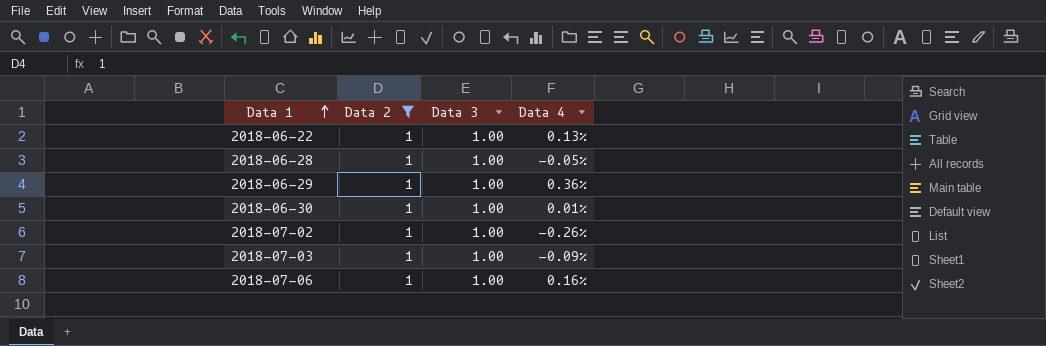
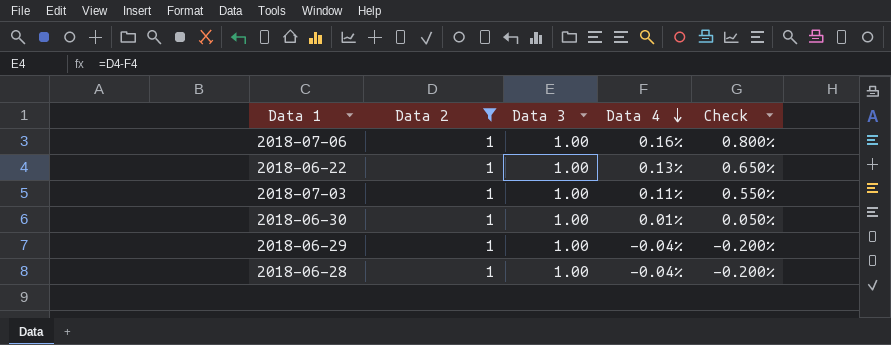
row order: Data 1 ascending -> Data 4 descending
column Check | formula: none -> [Data 4] * 5
row 2018-07-02: 1 | 1.00 | -0.26% -> none
2018-07-03 | Data 4: -0.09% -> 0.11%
2018-06-29 | Data 4: 0.36% -> -0.04%
2018-06-28 | Data 4: -0.05% -> -0.04%

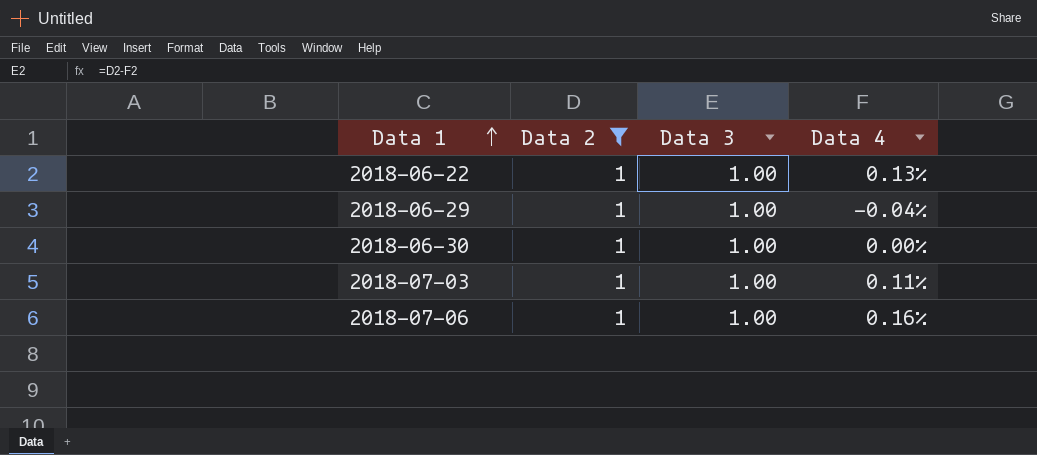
row order: Data 4 descending -> Data 1 ascending
column Check | formula: [Data 4] * 5 -> none
row 2018-06-28: 1 | 1.00 | -0.04% | -0.200% -> none
2018-06-30 | Data 4: 0.01% -> 0.00%

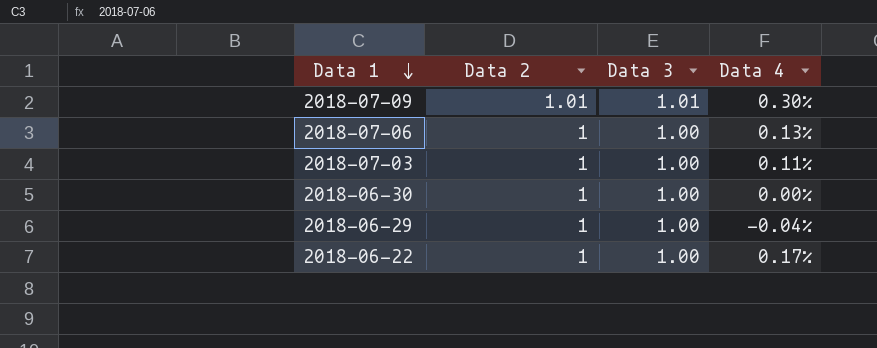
filter: Data 2 = 1 -> none
row order: Data 1 ascending -> Data 1 descending
2018-07-06 | Data 4: 0.16% -> 0.13%
2018-06-22 | Data 4: 0.13% -> 0.17%

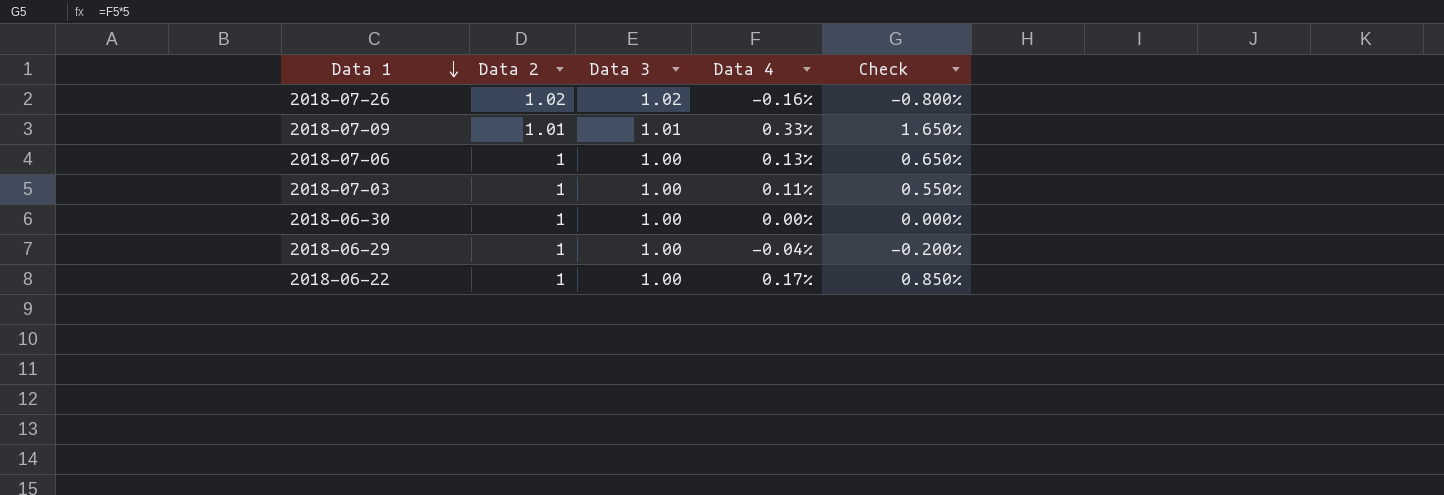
column Check | formula: none -> [Data 4] * 5
row 2018-07-26: none -> 1.02 | 1.02 | -0.16% | -0.800%
2018-07-09 | Data 4: 0.30% -> 0.33%

